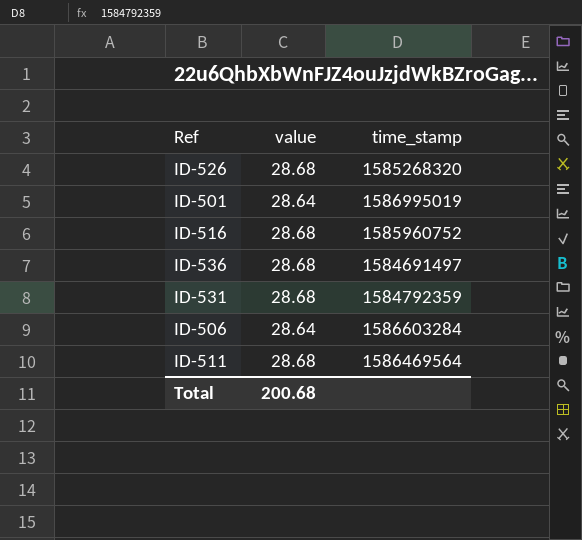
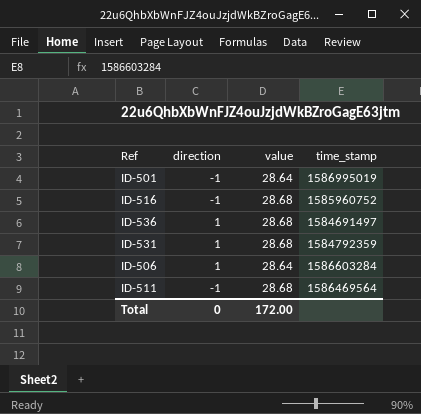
column direction | position: none -> 2
row ID-526: 28.68 | 1585268320 -> none
Total | value: 200.68 -> 172.00

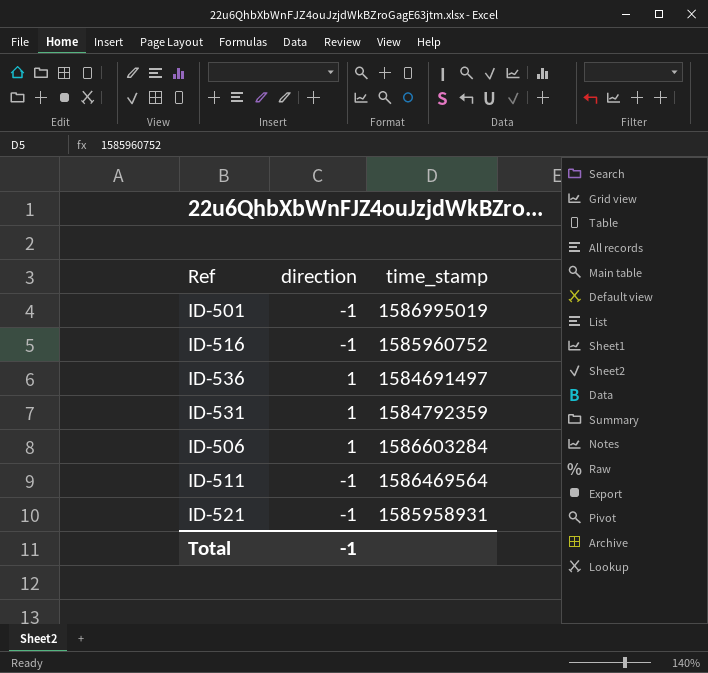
column value | position: 3 -> none
row ID-521: none -> -1 | 1585958931
Total | direction: 0 -> -1

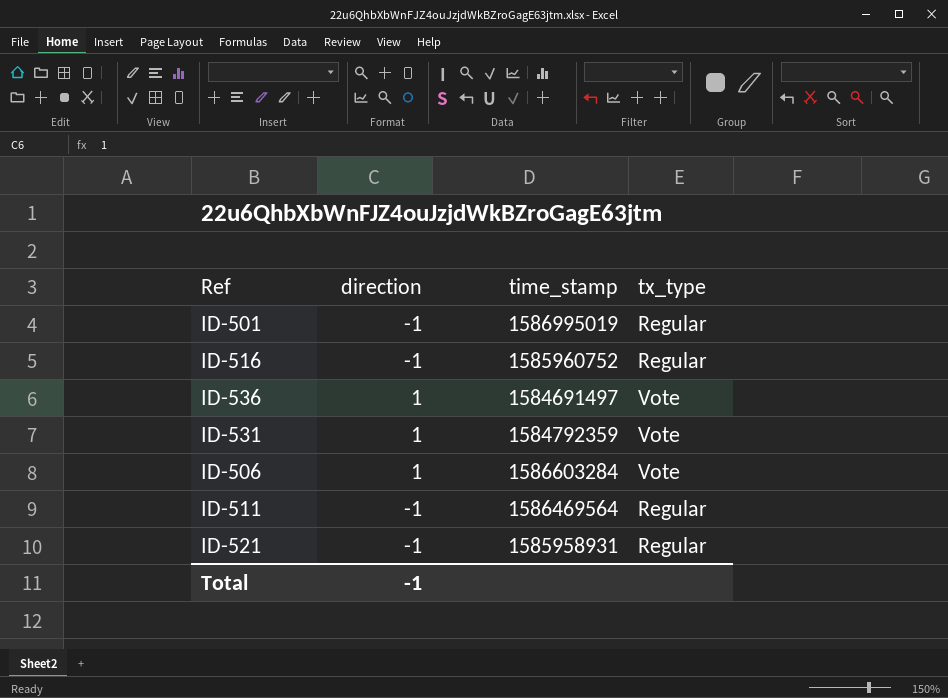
column tx_type | position: none -> 4

